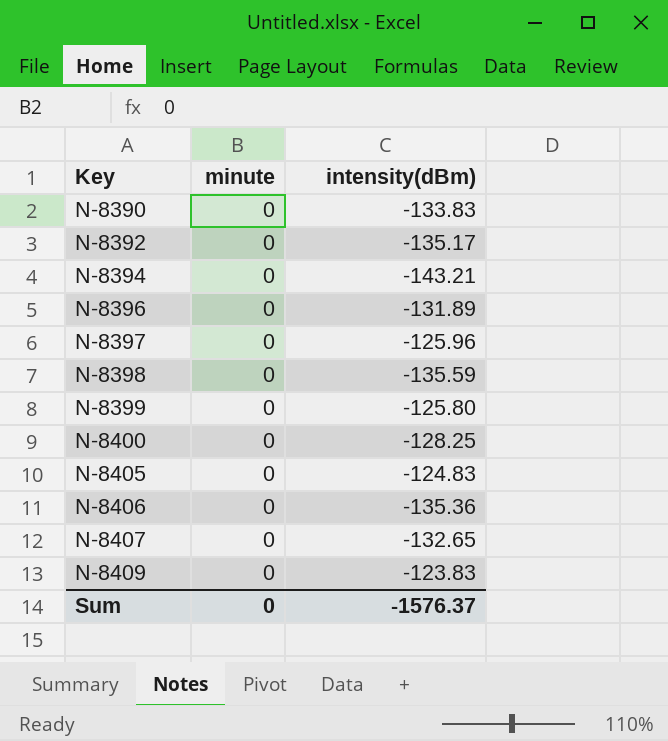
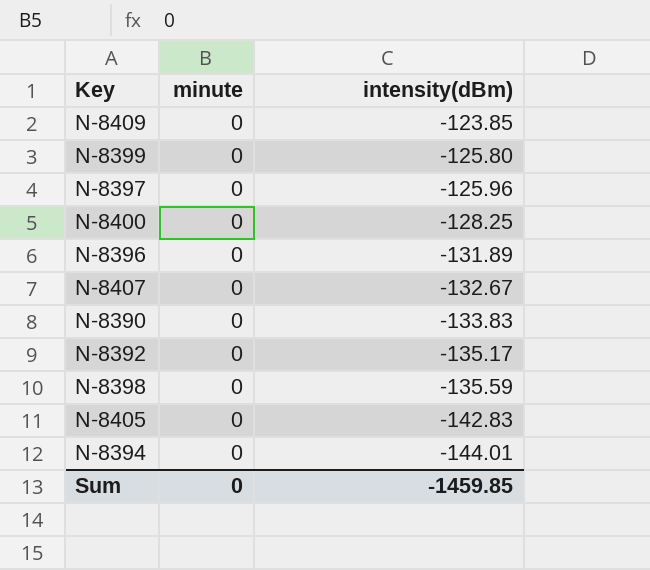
row order: Key ascending -> intensity(dBm) descending
row N-8406: 0 | -135.36 -> none
N-8409 | intensity(dBm): -123.83 -> -123.85
N-8407 | intensity(dBm): -132.65 -> -132.67
N-8405 | intensity(dBm): -124.83 -> -142.83
N-8394 | intensity(dBm): -143.21 -> -144.01
Sum | intensity(dBm): -1576.37 -> -1459.85

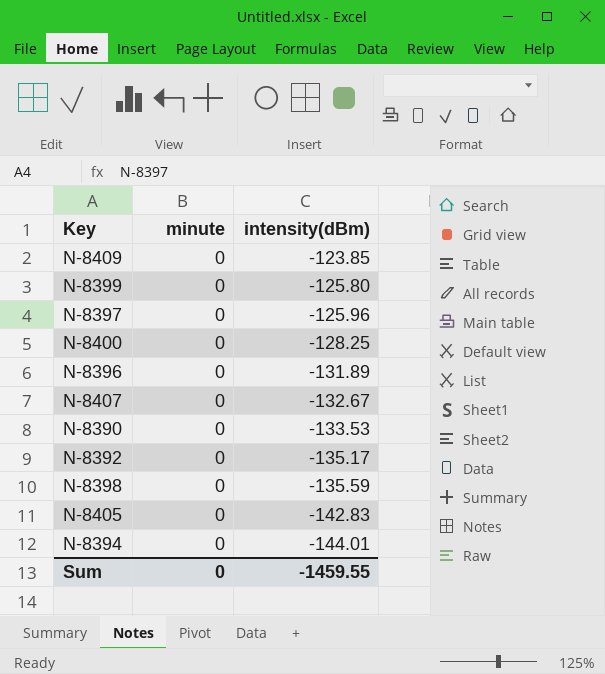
N-8390 | intensity(dBm): -133.83 -> -133.53
Sum | intensity(dBm): -1459.85 -> -1459.55

